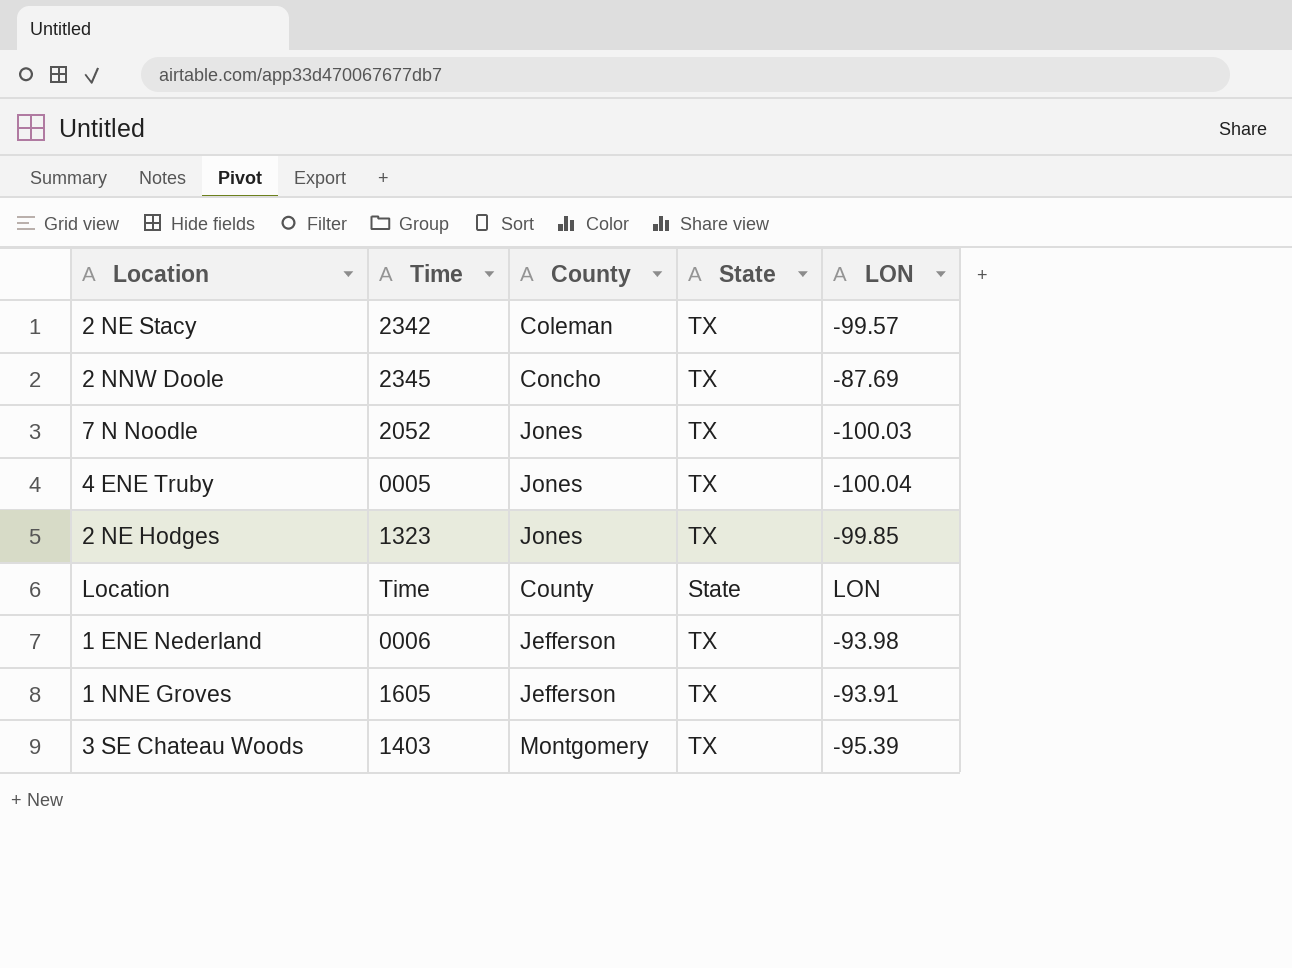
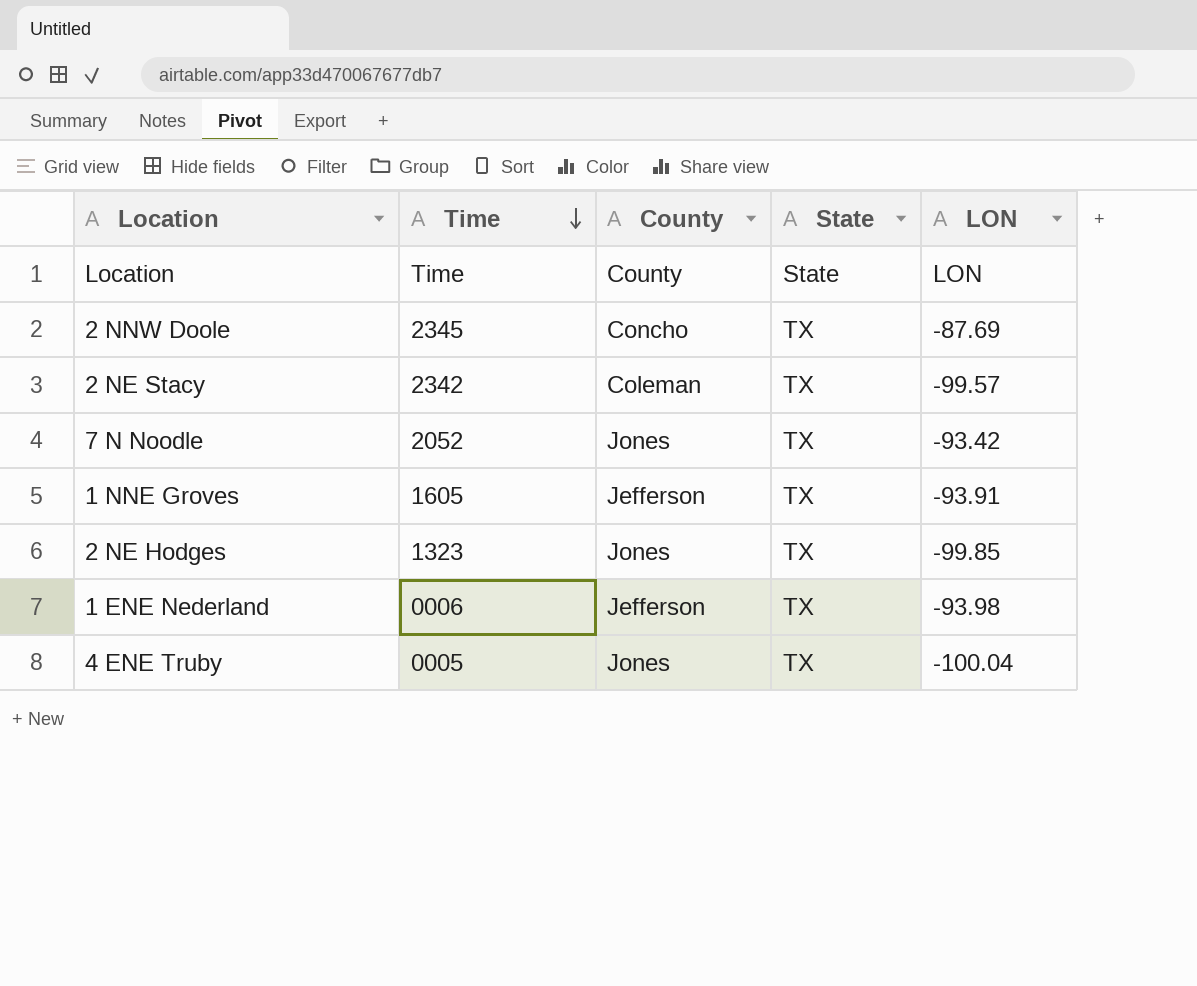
row order: none -> Time descending
row 3 SE Chateau Woods: 1403 | Montgomery | TX | -95.39 -> none
7 N Noodle | LON: -100.03 -> -93.42

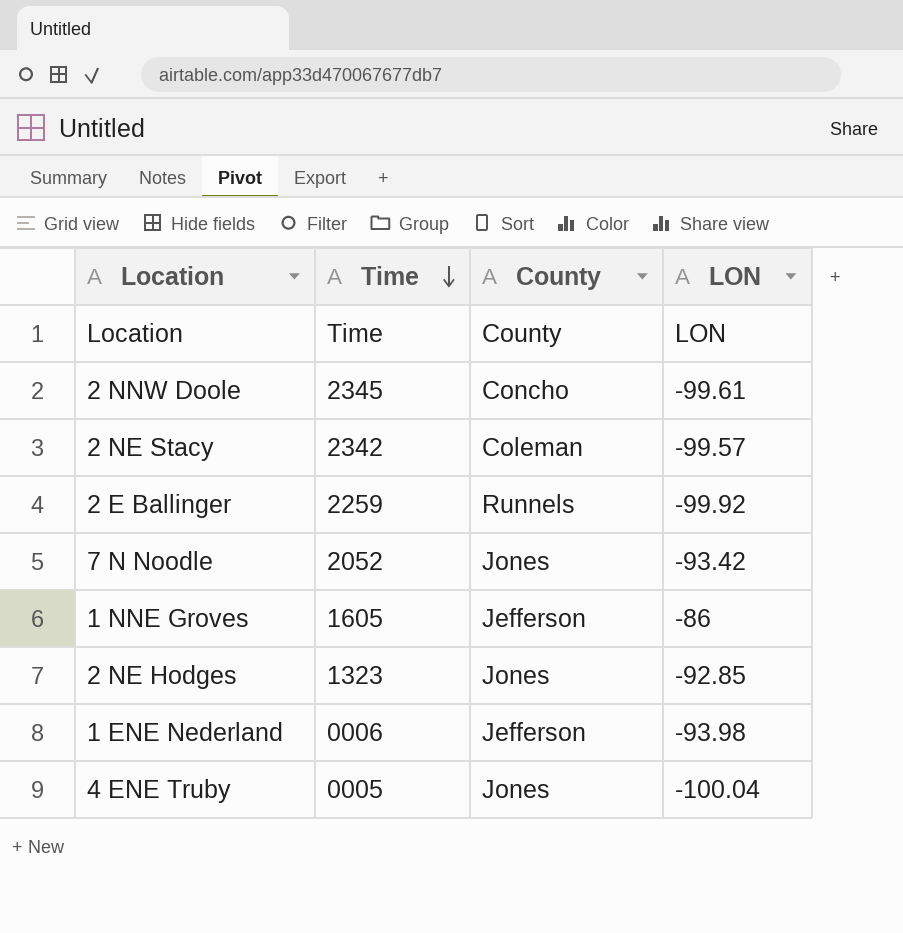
column State | position: 4 -> none
2 NNW Doole | LON: -87.69 -> -99.61
row 2 E Ballinger: none -> 2259 | Runnels | -99.92
1 NNE Groves | LON: -93.91 -> -86
2 NE Hodges | LON: -99.85 -> -92.85

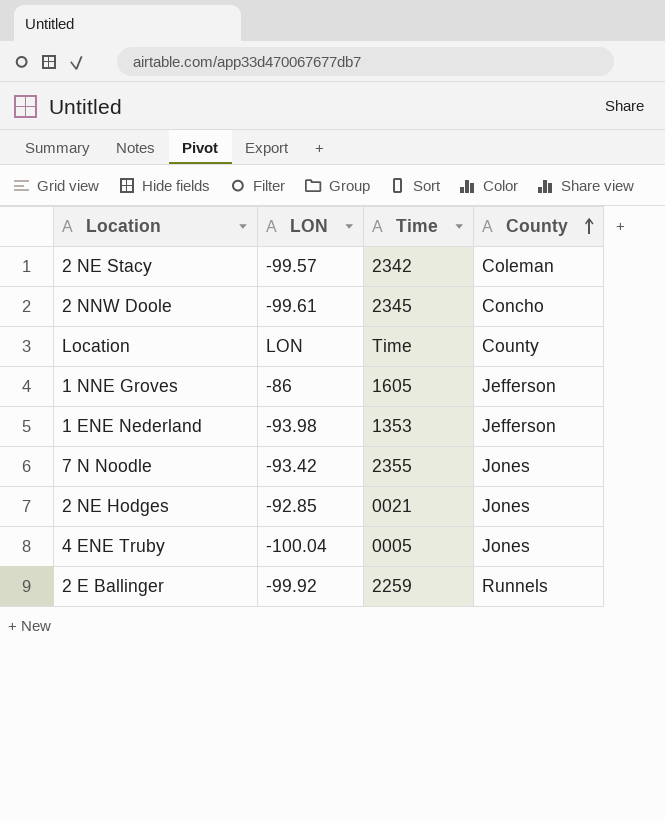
row order: Time descending -> County ascending
column LON | position: 4 -> 2
1 ENE Nederland | Time: 0006 -> 1353
7 N Noodle | Time: 2052 -> 2355
2 NE Hodges | Time: 1323 -> 0021

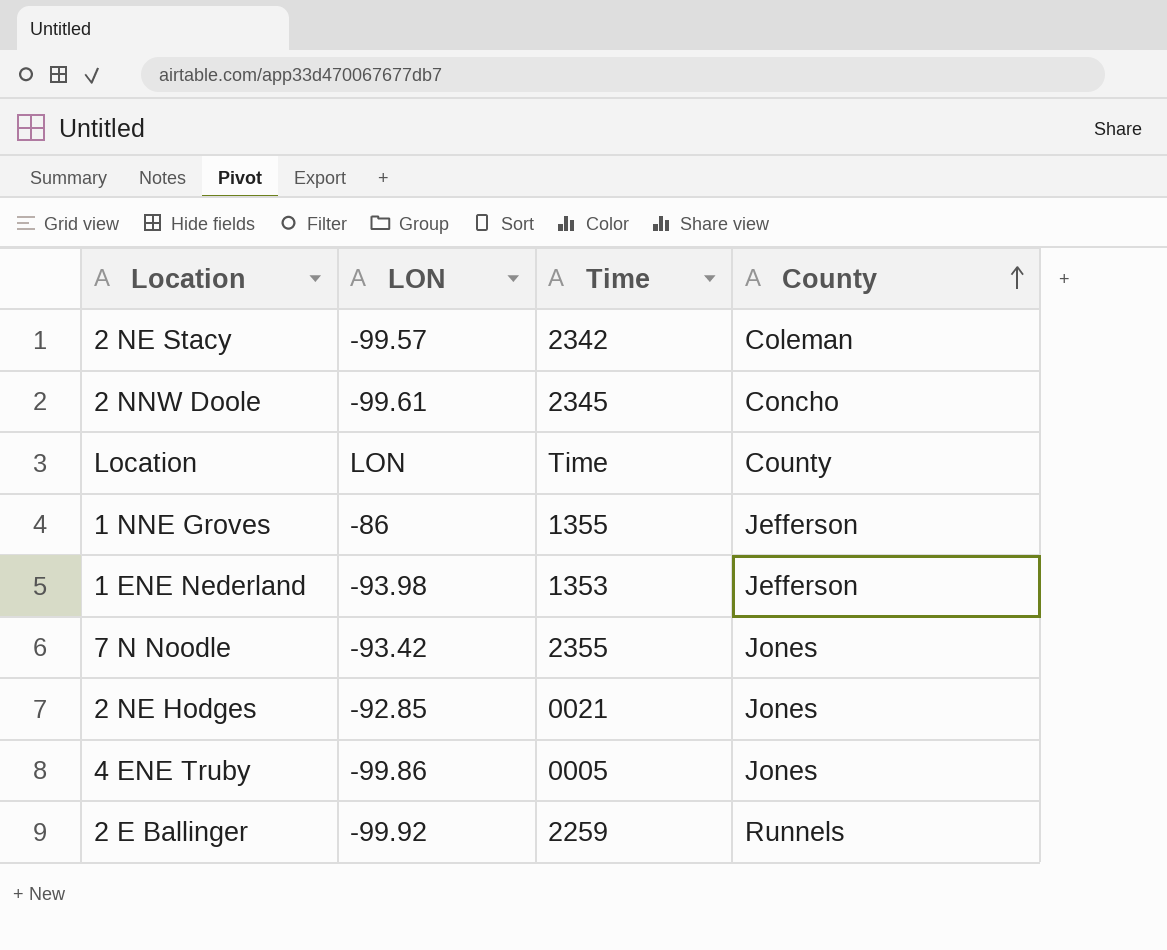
1 NNE Groves | Time: 1605 -> 1355
4 ENE Truby | LON: -100.04 -> -99.86

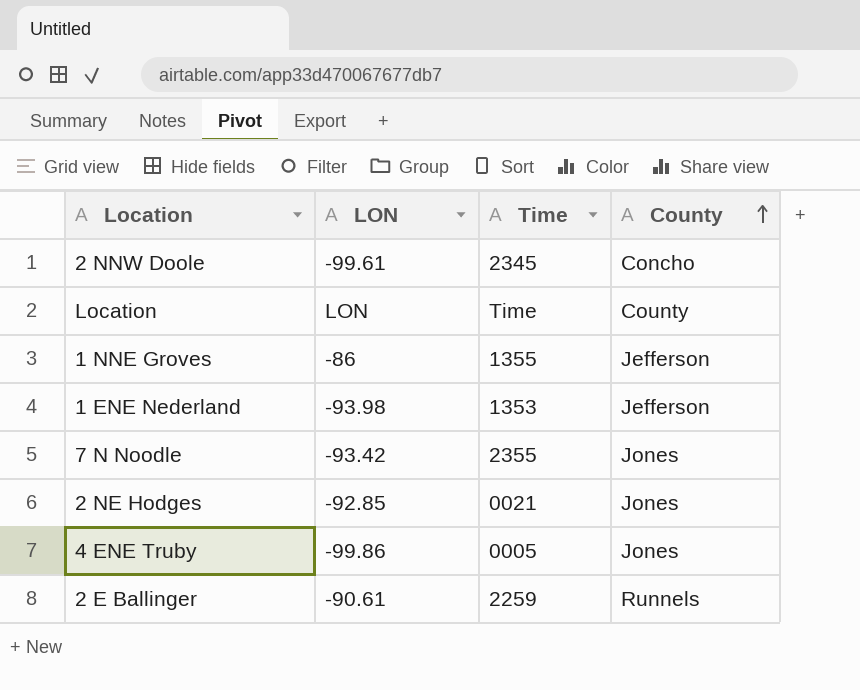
row 2 NE Stacy: -99.57 | 2342 | Coleman -> none
2 E Ballinger | LON: -99.92 -> -90.61

